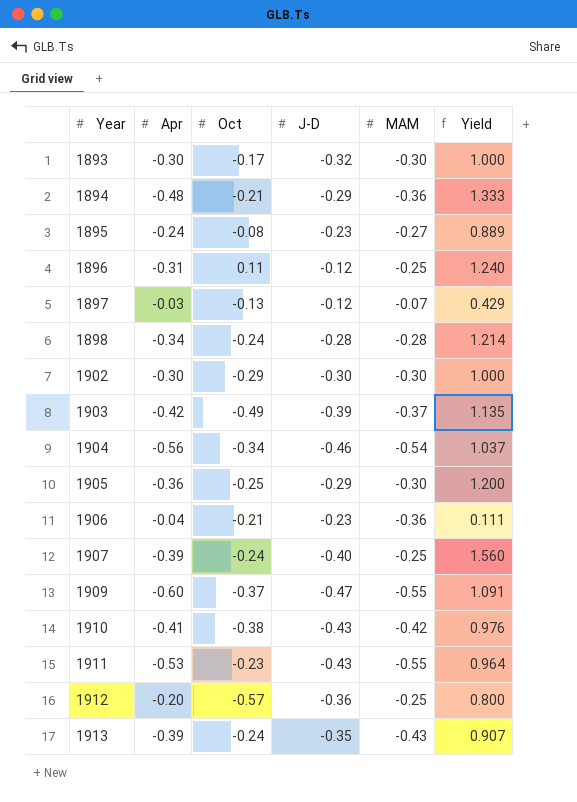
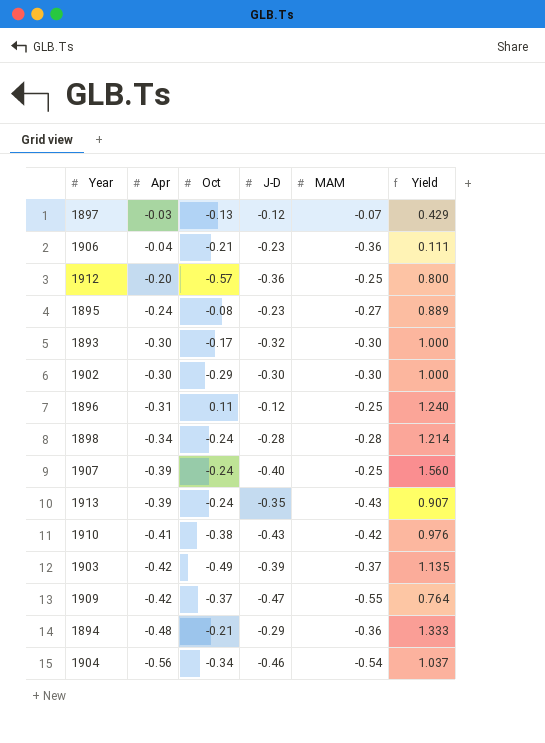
row order: Year ascending -> Apr descending
row 1905: -0.36 | -0.25 | -0.29 | -0.30 | 1.200 -> none
row 1911: -0.53 | -0.23 | -0.43 | -0.55 | 0.964 -> none
1909 | Apr: -0.60 -> -0.42
1909 | Yield: 1.091 -> 0.764

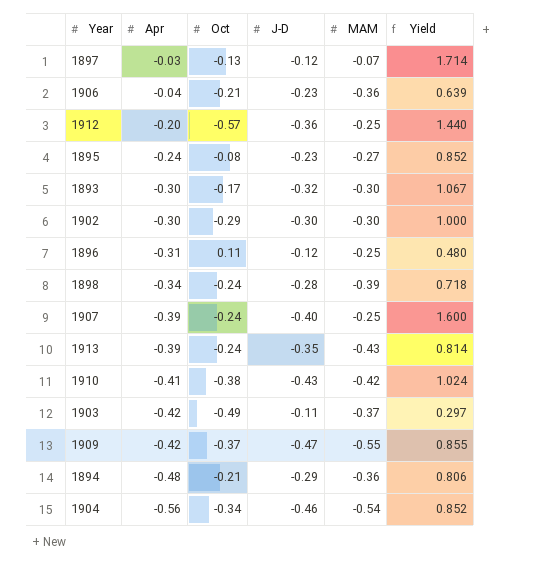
column Yield | formula: [Apr] / [MAM] -> [J-D] / [MAM]
1898 | MAM: -0.28 -> -0.39
1903 | J-D: -0.39 -> -0.11

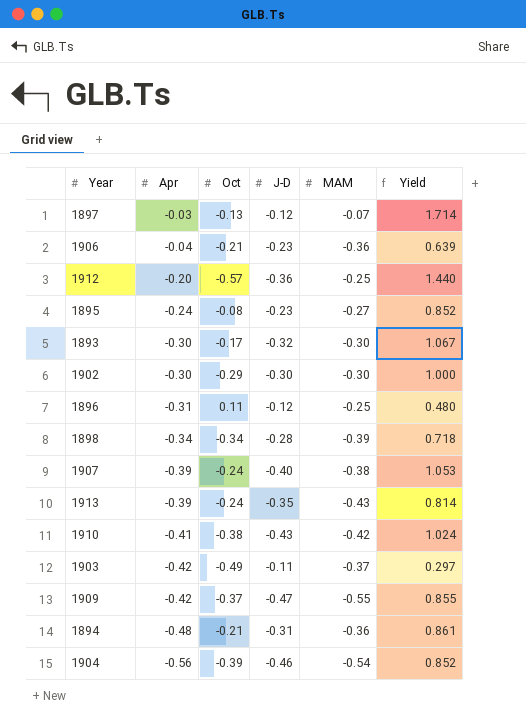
1898 | Oct: -0.24 -> -0.34
1907 | MAM: -0.25 -> -0.38
1907 | Yield: 1.600 -> 1.053
1894 | J-D: -0.29 -> -0.31
1894 | Yield: 0.806 -> 0.861
1904 | Oct: -0.34 -> -0.39

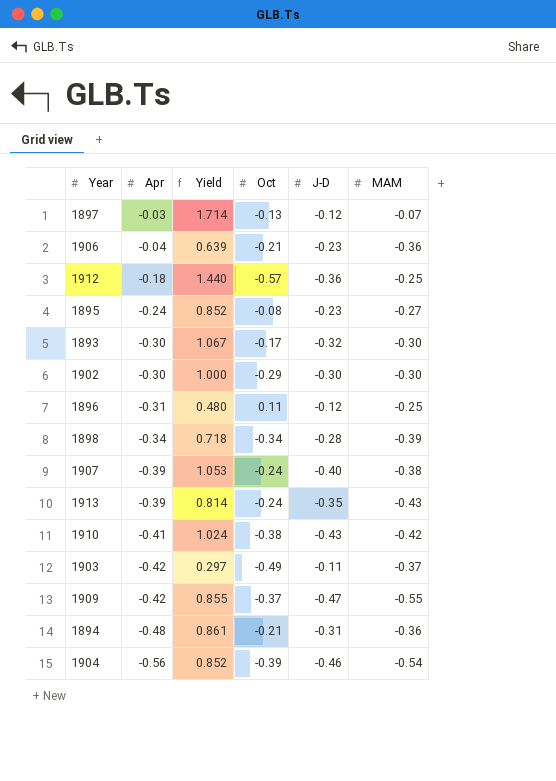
column Yield | position: 6 -> 3
1912 | Apr: -0.20 -> -0.18

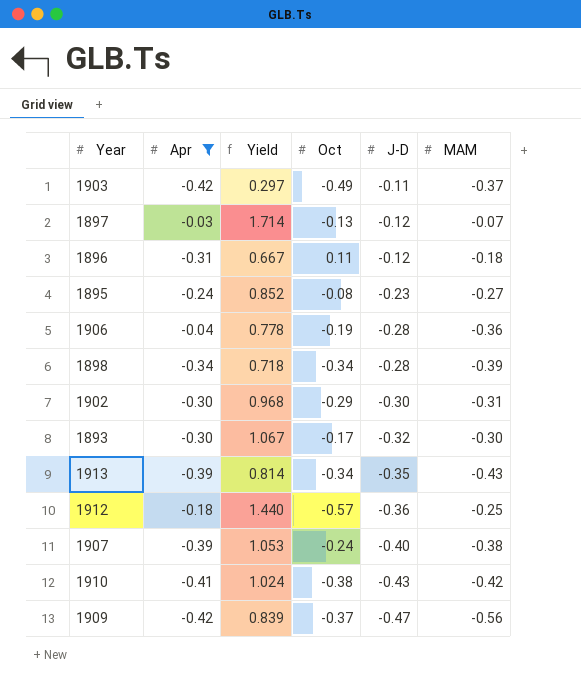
filter: none -> Apr >= -0.42
row order: Apr descending -> J-D descending
1896 | Yield: 0.480 -> 0.667
1896 | MAM: -0.25 -> -0.18
1906 | Yield: 0.639 -> 0.778
1906 | Oct: -0.21 -> -0.19
1906 | J-D: -0.23 -> -0.28
1902 | Yield: 1.000 -> 0.968
1902 | MAM: -0.30 -> -0.31
1913 | Oct: -0.24 -> -0.34
1909 | Yield: 0.855 -> 0.839
1909 | MAM: -0.55 -> -0.56

